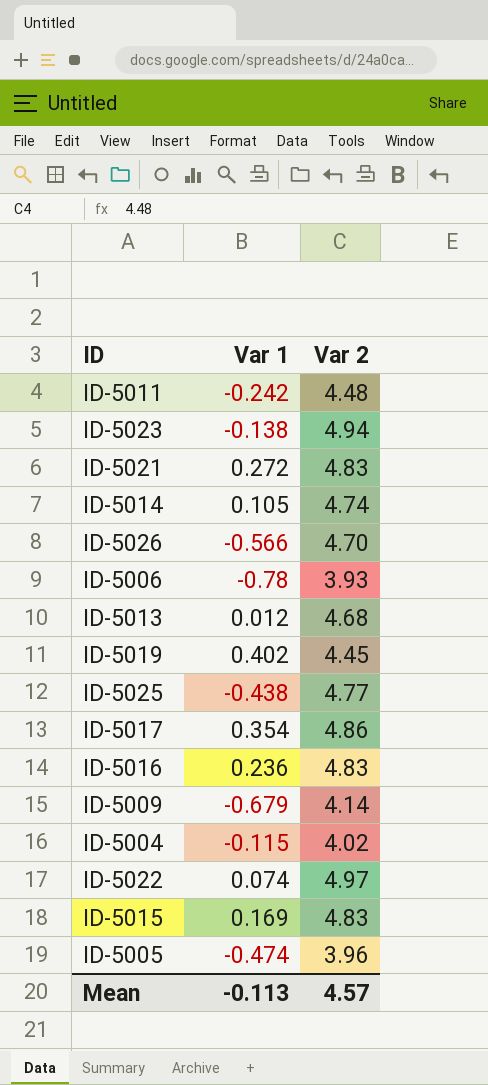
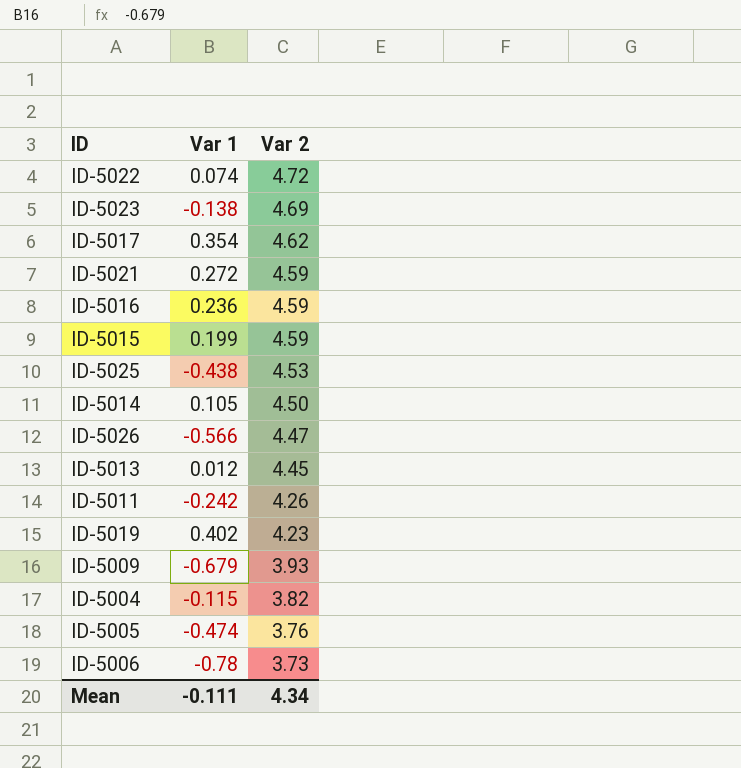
row order: none -> Var 2 descending
ID-5022 | Var 2: 4.97 -> 4.72
ID-5023 | Var 2: 4.94 -> 4.69
ID-5017 | Var 2: 4.86 -> 4.62
ID-5021 | Var 2: 4.83 -> 4.59
ID-5016 | Var 2: 4.83 -> 4.59
ID-5015 | Var 1: 0.169 -> 0.199
ID-5015 | Var 2: 4.83 -> 4.59
ID-5025 | Var 2: 4.77 -> 4.53
ID-5014 | Var 2: 4.74 -> 4.50
ID-5026 | Var 2: 4.70 -> 4.47
ID-5013 | Var 2: 4.68 -> 4.45
ID-5011 | Var 2: 4.48 -> 4.26
ID-5019 | Var 2: 4.45 -> 4.23
ID-5009 | Var 2: 4.14 -> 3.93
ID-5004 | Var 2: 4.02 -> 3.82
ID-5005 | Var 2: 3.96 -> 3.76
ID-5006 | Var 2: 3.93 -> 3.73
Mean | Var 1: -0.113 -> -0.111
Mean | Var 2: 4.57 -> 4.34

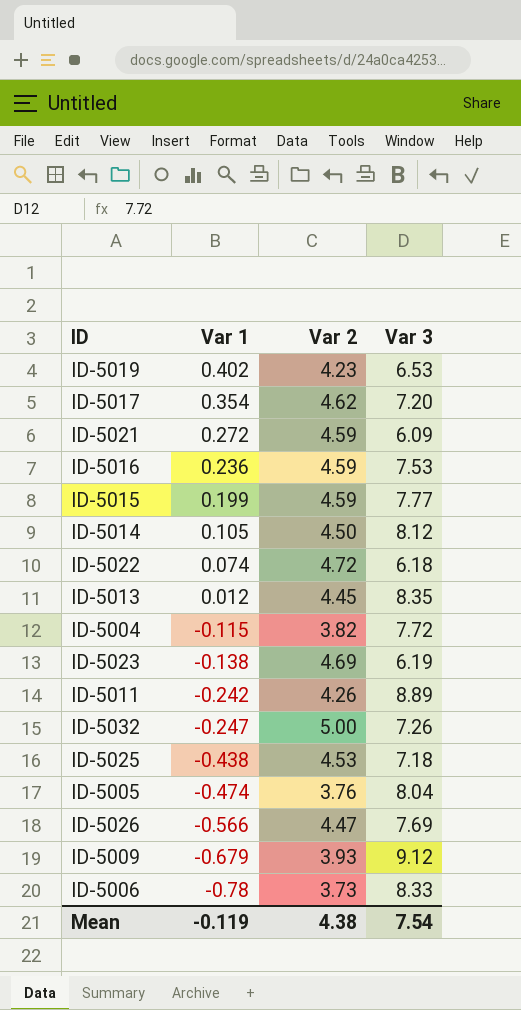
row order: Var 2 descending -> Var 1 descending
column Var 3 | position: none -> 4
row ID-5032: none -> -0.247 | 5.00 | 7.26
Mean | Var 1: -0.111 -> -0.119
Mean | Var 2: 4.34 -> 4.38

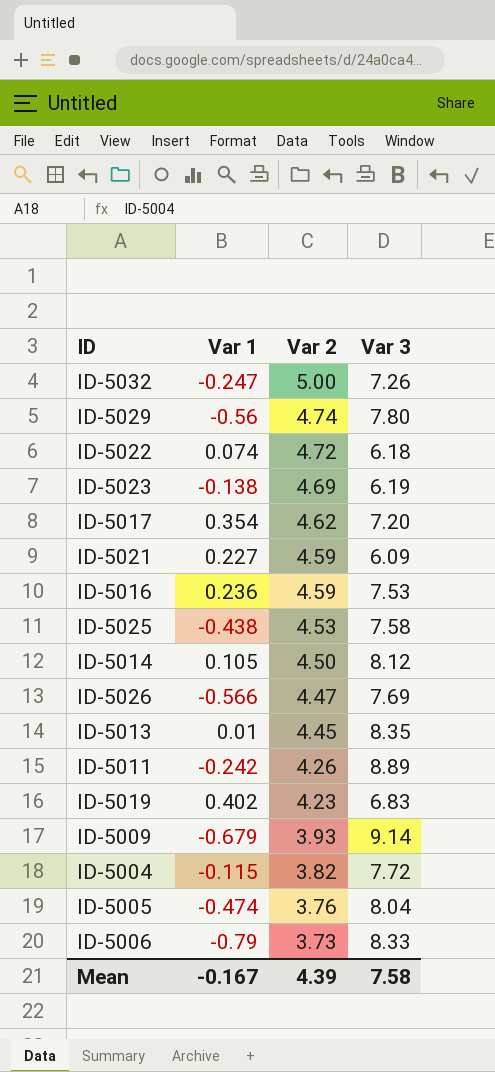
row order: Var 1 descending -> Var 2 descending
row ID-5015: 0.199 | 4.59 | 7.77 -> none
row ID-5029: none -> -0.56 | 4.74 | 7.80
ID-5021 | Var 1: 0.272 -> 0.227
ID-5025 | Var 3: 7.18 -> 7.58
ID-5013 | Var 1: 0.012 -> 0.01
ID-5019 | Var 3: 6.53 -> 6.83
ID-5009 | Var 3: 9.12 -> 9.14
ID-5006 | Var 1: -0.78 -> -0.79
Mean | Var 1: -0.119 -> -0.167
Mean | Var 2: 4.38 -> 4.39
Mean | Var 3: 7.54 -> 7.58

